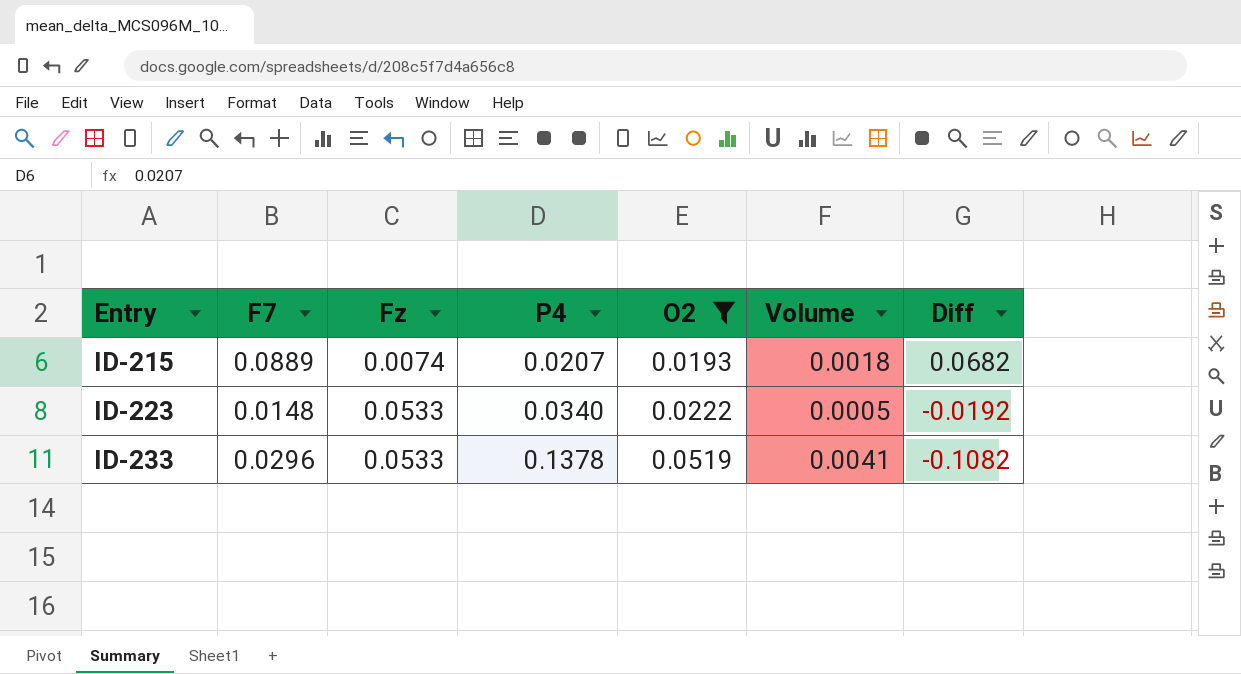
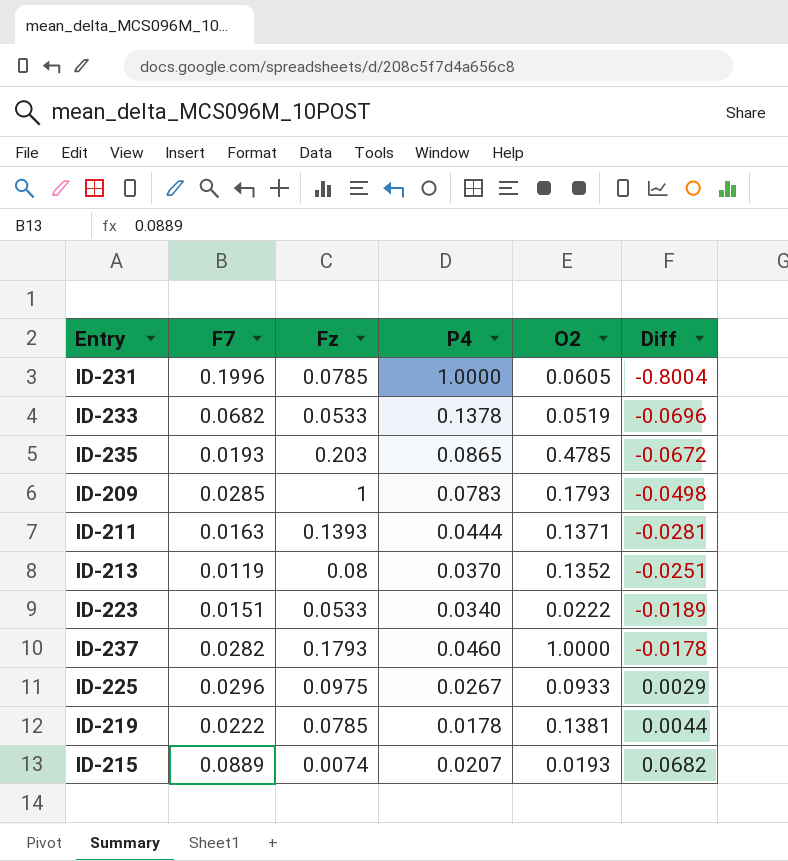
filter: O2 <= 0.0519 -> none
row order: Entry ascending -> Diff ascending
column Volume | formula: [F7] * [P4] -> none
ID-233 | F7: 0.0296 -> 0.0682
ID-233 | Diff: -0.1082 -> -0.0696
ID-223 | F7: 0.0148 -> 0.0151
ID-223 | Diff: -0.0192 -> -0.0189

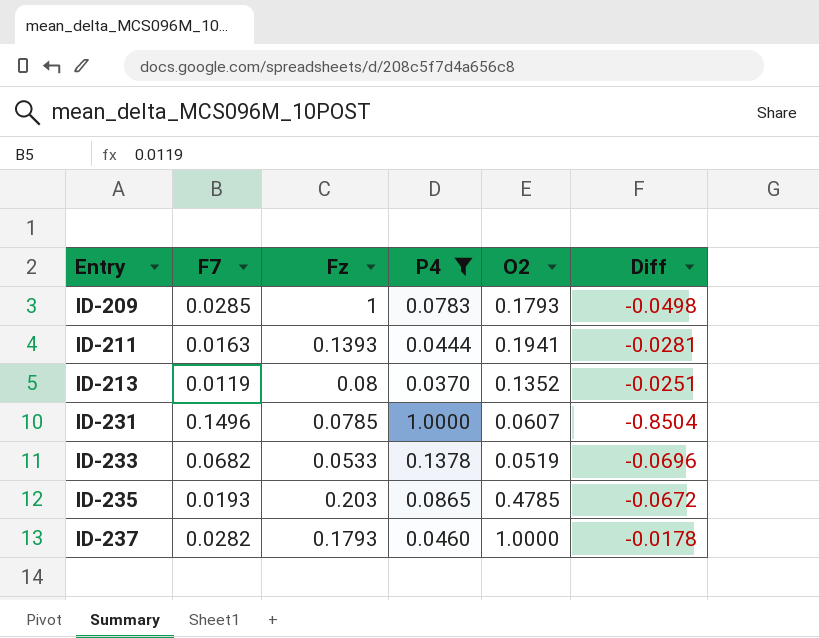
filter: none -> P4 >= 0.0370
row order: Diff ascending -> Entry ascending
ID-211 | O2: 0.1371 -> 0.1941
ID-231 | F7: 0.1996 -> 0.1496
ID-231 | O2: 0.0605 -> 0.0607
ID-231 | Diff: -0.8004 -> -0.8504

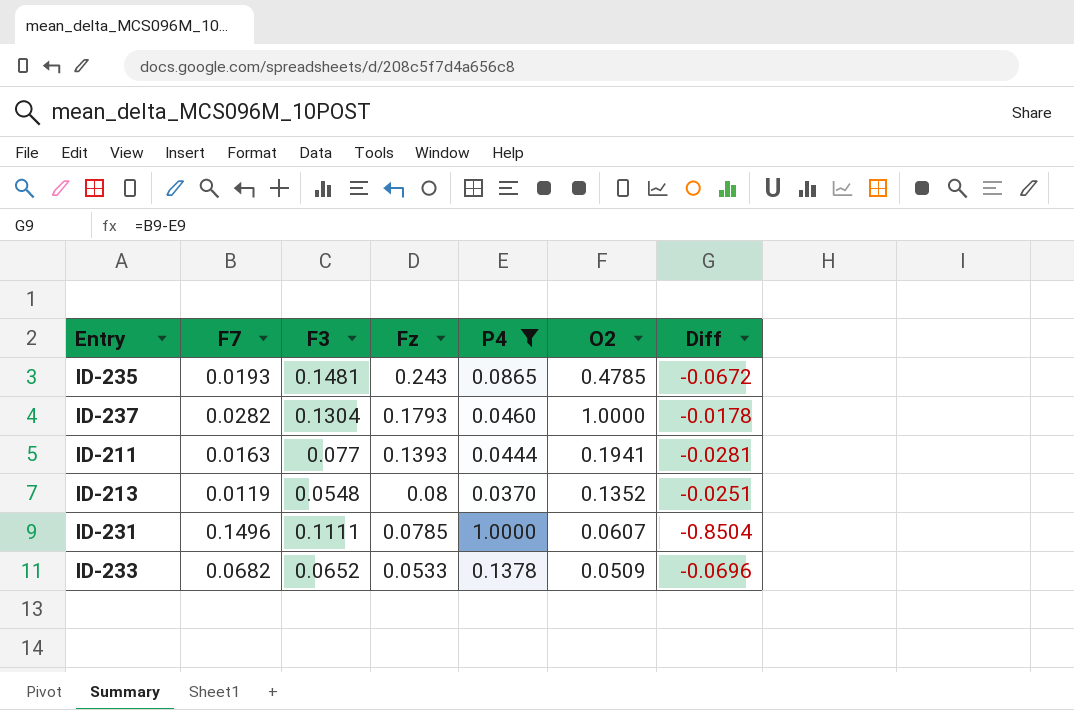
row order: Entry ascending -> Fz descending
column F3 | position: none -> 3
row ID-209: 0.0285 | 1 | 0.0783 | 0.1793 | -0.0498 -> none
ID-235 | Fz: 0.203 -> 0.243
ID-233 | O2: 0.0519 -> 0.0509

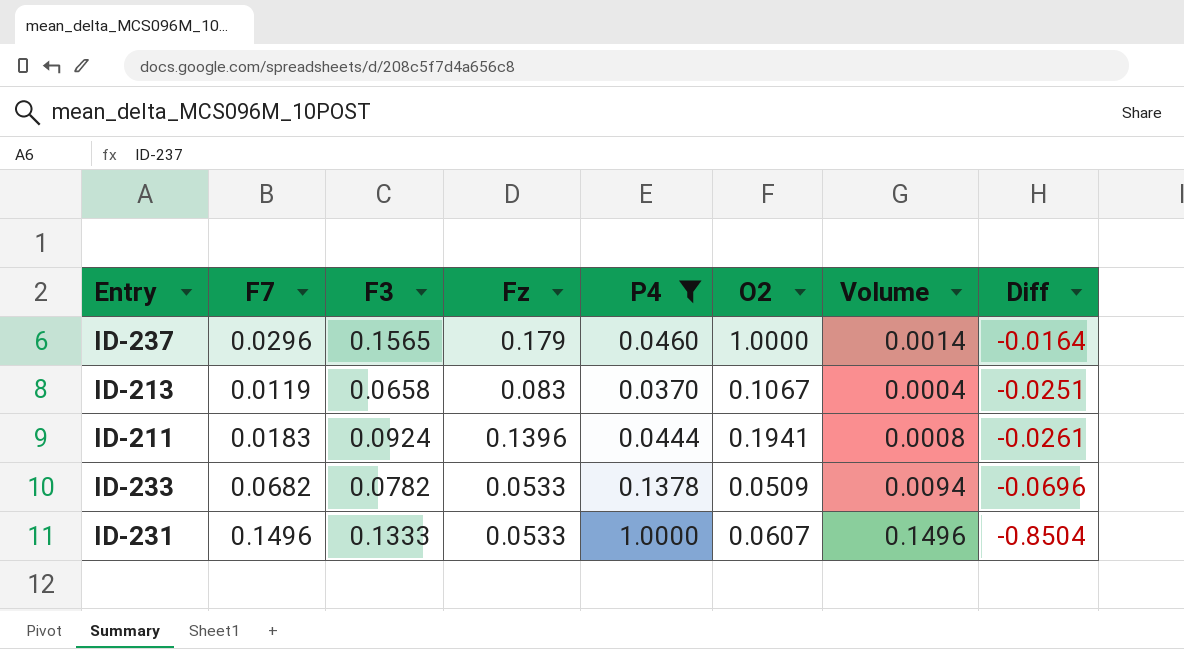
row order: Fz descending -> Diff descending
column Volume | formula: none -> [F7] * [P4]
row ID-235: 0.0193 | 0.1481 | 0.243 | 0.0865 | 0.4785 | -0.0672 -> none
ID-237 | F7: 0.0282 -> 0.0296
ID-237 | F3: 0.1304 -> 0.1565
ID-237 | Fz: 0.1793 -> 0.179
ID-237 | Diff: -0.0178 -> -0.0164
ID-213 | F3: 0.0548 -> 0.0658
ID-213 | Fz: 0.08 -> 0.083
ID-213 | O2: 0.1352 -> 0.1067
ID-211 | F7: 0.0163 -> 0.0183
ID-211 | F3: 0.077 -> 0.0924
ID-211 | Fz: 0.1393 -> 0.1396
ID-211 | Diff: -0.0281 -> -0.0261
ID-233 | F3: 0.0652 -> 0.0782
ID-231 | F3: 0.1111 -> 0.1333
ID-231 | Fz: 0.0785 -> 0.0533

